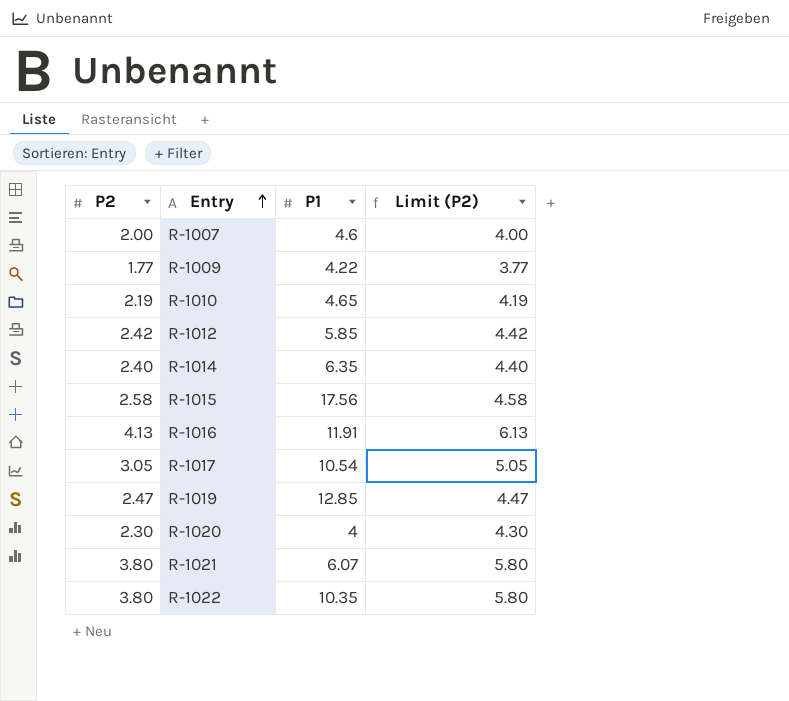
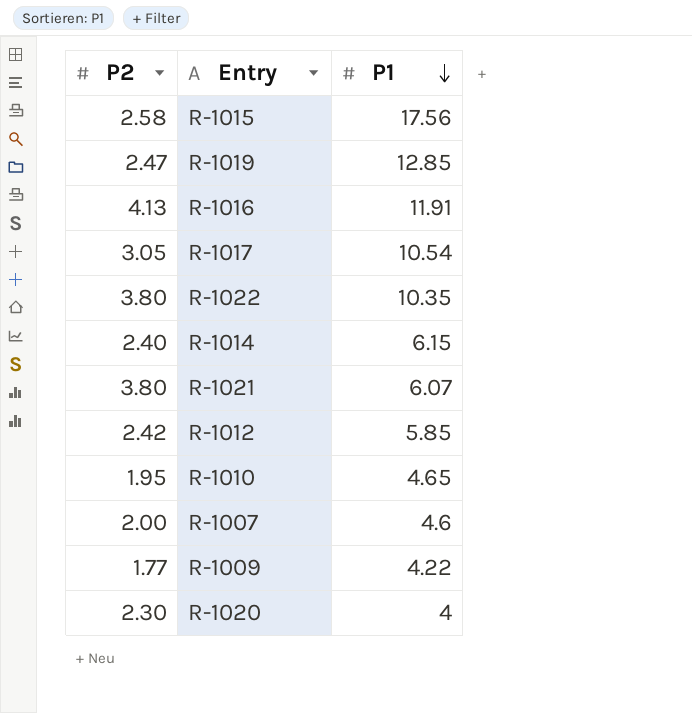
row order: Entry ascending -> P1 descending
column Limit (P2) | formula: [P2] + 2 -> none
R-1014 | P1: 6.35 -> 6.15
R-1010 | P2: 2.19 -> 1.95

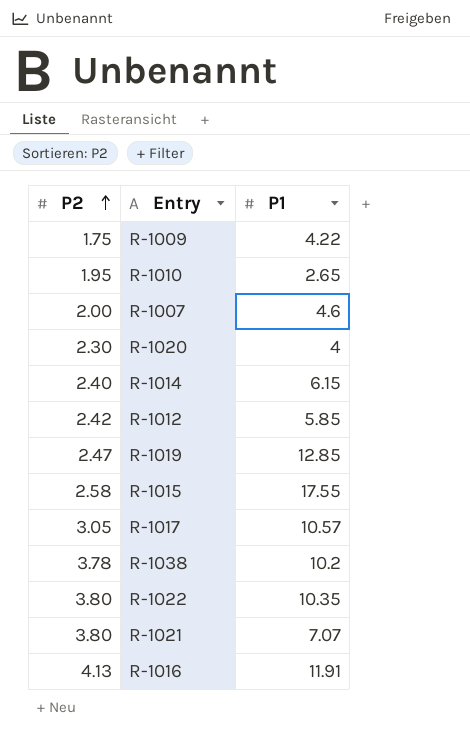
row order: P1 descending -> P2 ascending
R-1009 | P2: 1.77 -> 1.75
R-1010 | P1: 4.65 -> 2.65
R-1015 | P1: 17.56 -> 17.55
R-1017 | P1: 10.54 -> 10.57
row R-1038: none -> 3.78 | 10.2
R-1021 | P1: 6.07 -> 7.07

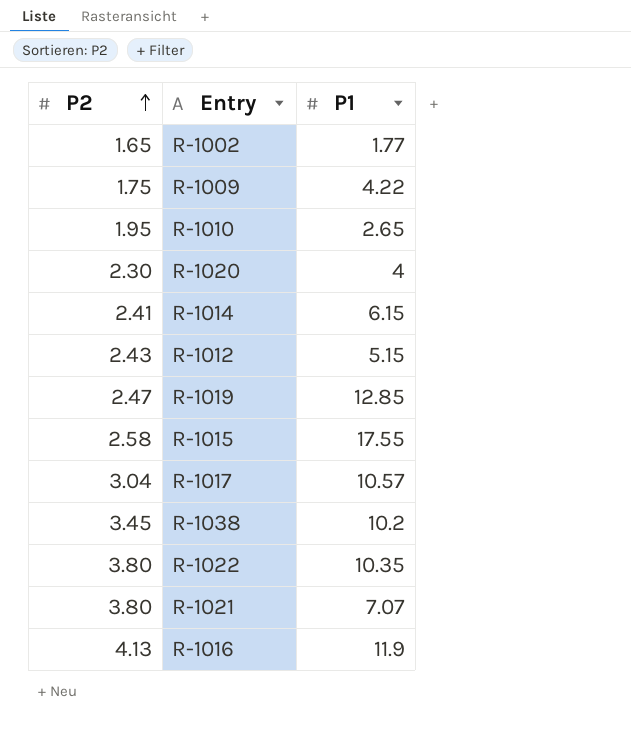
row R-1007: 2.00 | 4.6 -> none
row R-1002: none -> 1.65 | 1.77
R-1014 | P2: 2.40 -> 2.41
R-1012 | P2: 2.42 -> 2.43
R-1012 | P1: 5.85 -> 5.15
R-1017 | P2: 3.05 -> 3.04
R-1038 | P2: 3.78 -> 3.45
R-1016 | P1: 11.91 -> 11.9

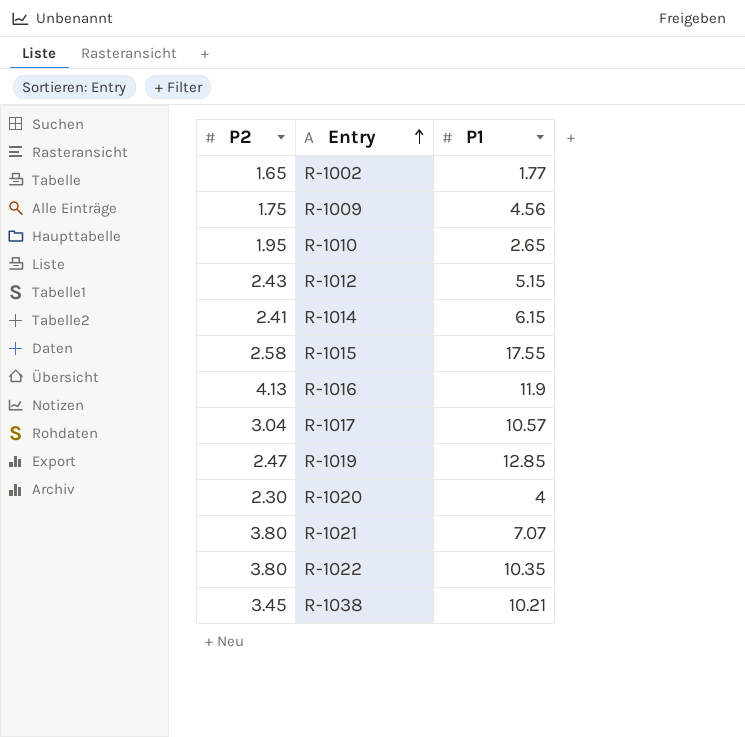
row order: P2 ascending -> Entry ascending
R-1009 | P1: 4.22 -> 4.56
R-1038 | P1: 10.2 -> 10.21

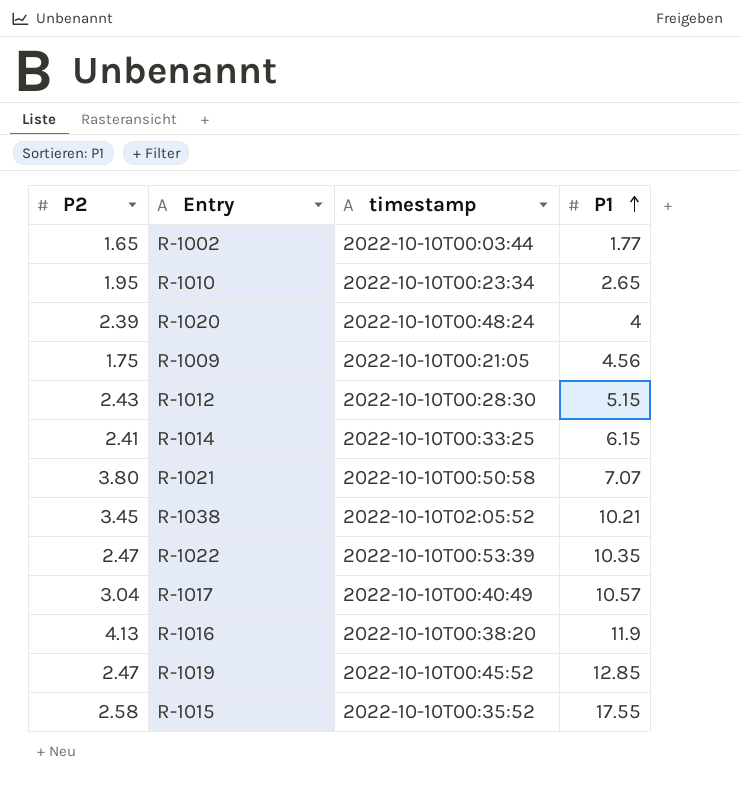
row order: Entry ascending -> P1 ascending
column timestamp | position: none -> 3
R-1020 | P2: 2.30 -> 2.39
R-1022 | P2: 3.80 -> 2.47

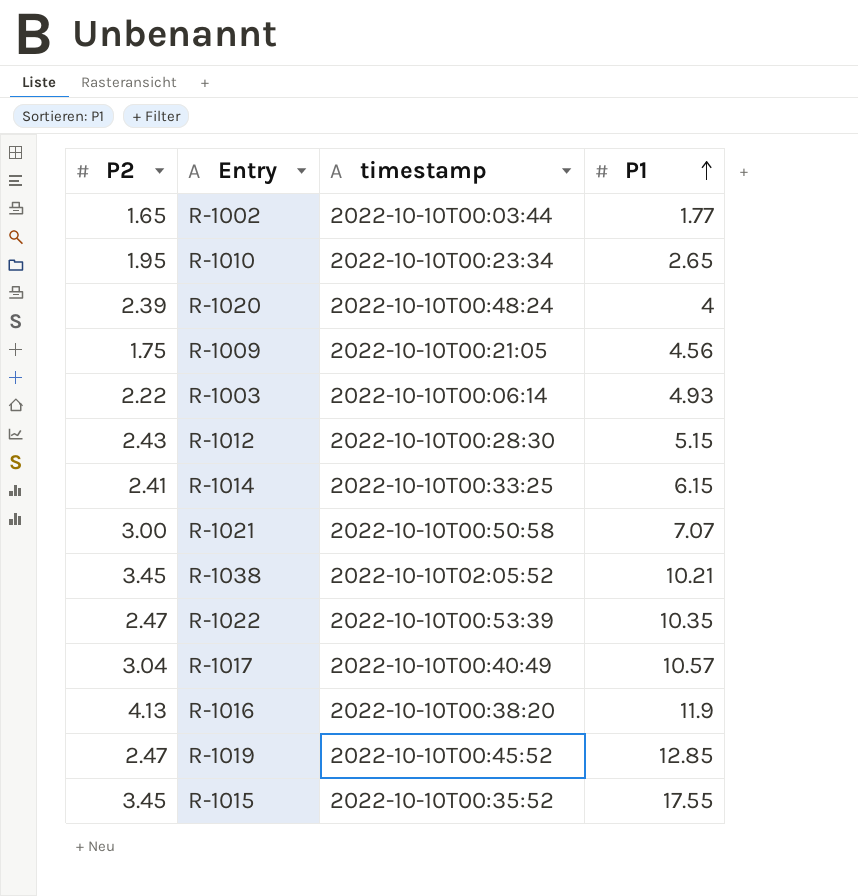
row R-1003: none -> 2.22 | 2022-10-10T00:06:14 | 4.93
R-1021 | P2: 3.80 -> 3.00
R-1015 | P2: 2.58 -> 3.45

